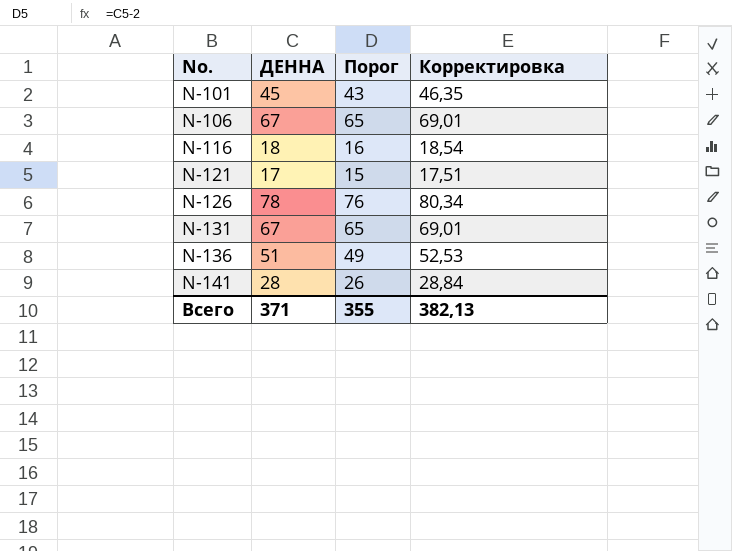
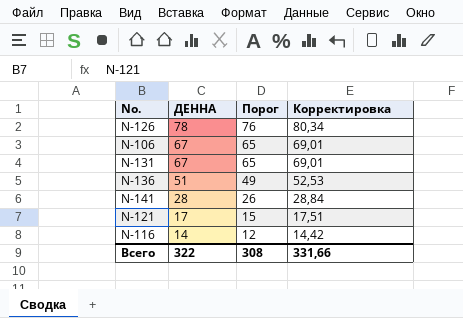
row order: No. ascending -> ДЕННА descending
row N-101: 45 | 43 | 46,35 -> none
N-116 | ДЕННА: 18 -> 14
N-116 | Порог: 16 -> 12
N-116 | Корректировка: 18,54 -> 14,42
Всего | ДЕННА: 371 -> 322
Всего | Порог: 355 -> 308
Всего | Корректировка: 382,13 -> 331,66

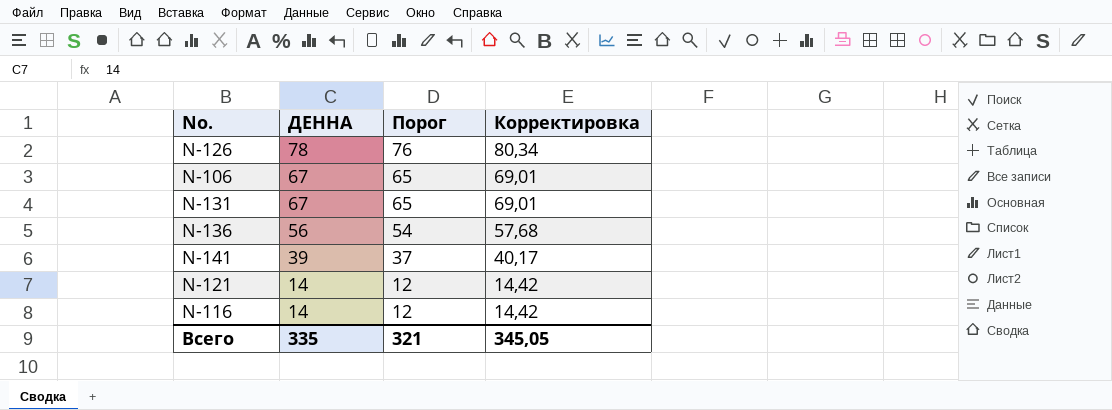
N-136 | ДЕННА: 51 -> 56
N-136 | Порог: 49 -> 54
N-136 | Корректировка: 52,53 -> 57,68
N-141 | ДЕННА: 28 -> 39
N-141 | Порог: 26 -> 37
N-141 | Корректировка: 28,84 -> 40,17
N-121 | ДЕННА: 17 -> 14
N-121 | Порог: 15 -> 12
N-121 | Корректировка: 17,51 -> 14,42
Всего | ДЕННА: 322 -> 335
Всего | Порог: 308 -> 321
Всего | Корректировка: 331,66 -> 345,05

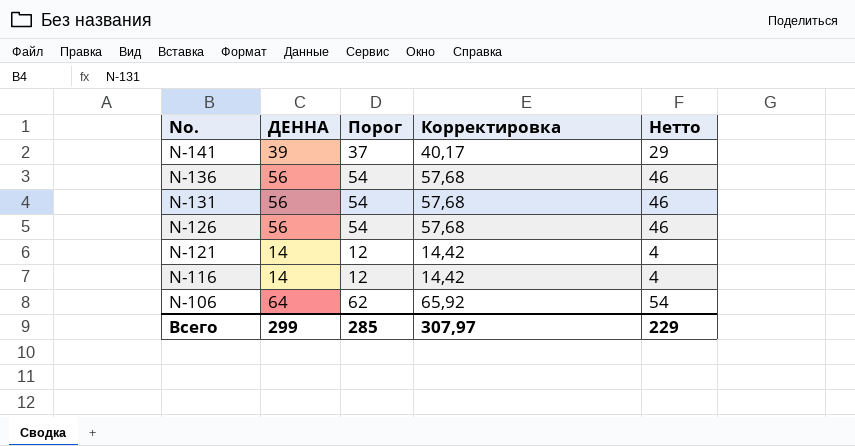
row order: ДЕННА descending -> No. descending
column Нетто | formula: none -> [ДЕННА] - 10
N-131 | ДЕННА: 67 -> 56
N-131 | Порог: 65 -> 54
N-131 | Корректировка: 69,01 -> 57,68
N-126 | ДЕННА: 78 -> 56
N-126 | Порог: 76 -> 54
N-126 | Корректировка: 80,34 -> 57,68
N-106 | ДЕННА: 67 -> 64
N-106 | Порог: 65 -> 62
N-106 | Корректировка: 69,01 -> 65,92
Всего | ДЕННА: 335 -> 299
Всего | Порог: 321 -> 285
Всего | Корректировка: 345,05 -> 307,97

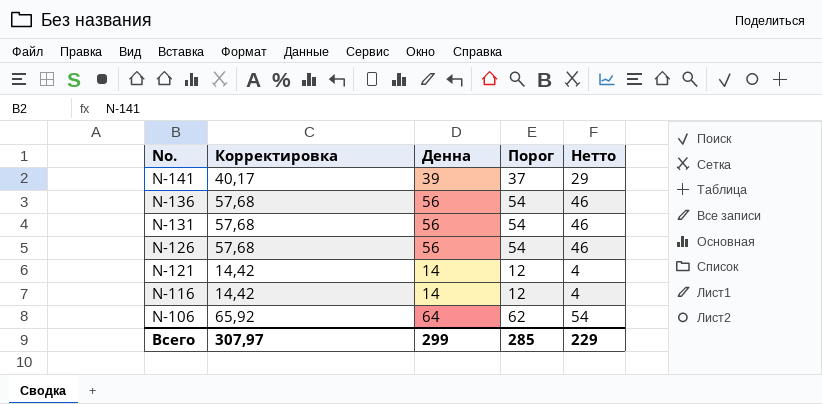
column Корректировка | position: 4 -> 2
column name: ДЕННА -> Денна

